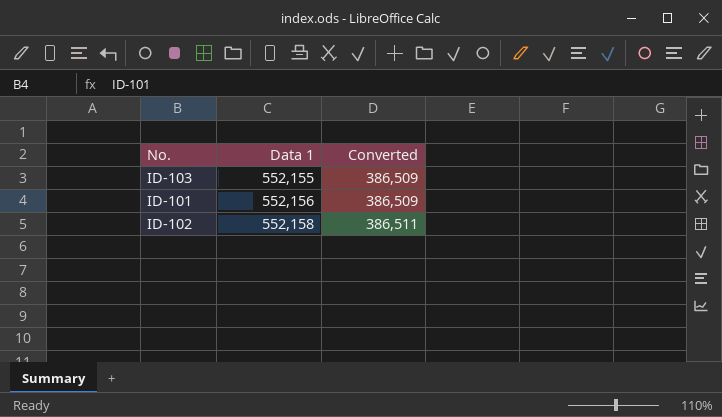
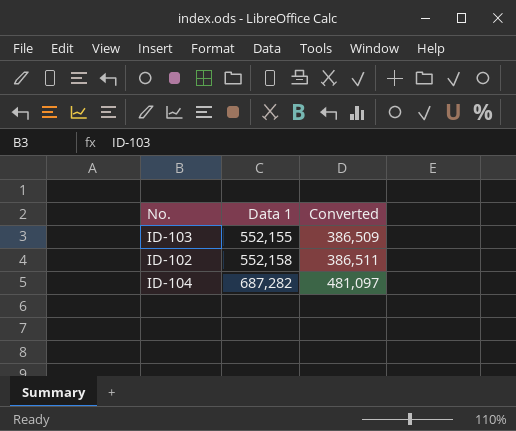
row ID-101: 552,156 | 386,509 -> none
row ID-104: none -> 687,282 | 481,097

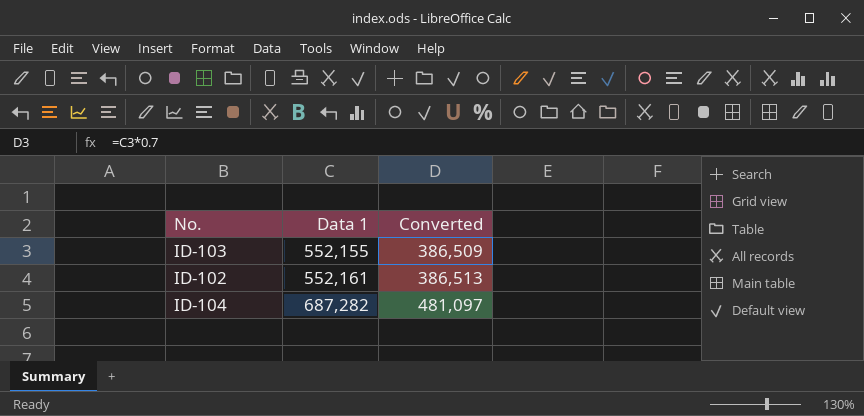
ID-102 | Data 1: 552,158 -> 552,161
ID-102 | Converted: 386,511 -> 386,513

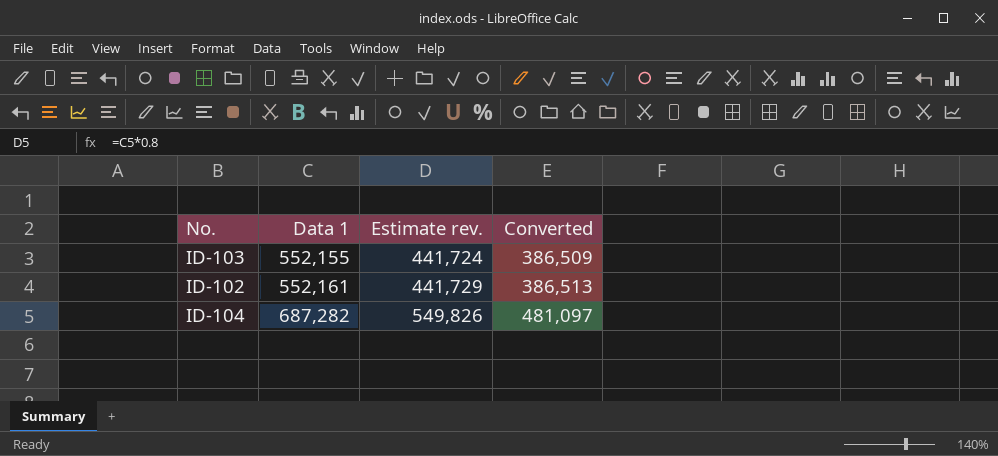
column Estimate rev. | formula: none -> [Data 1] * 0.8

